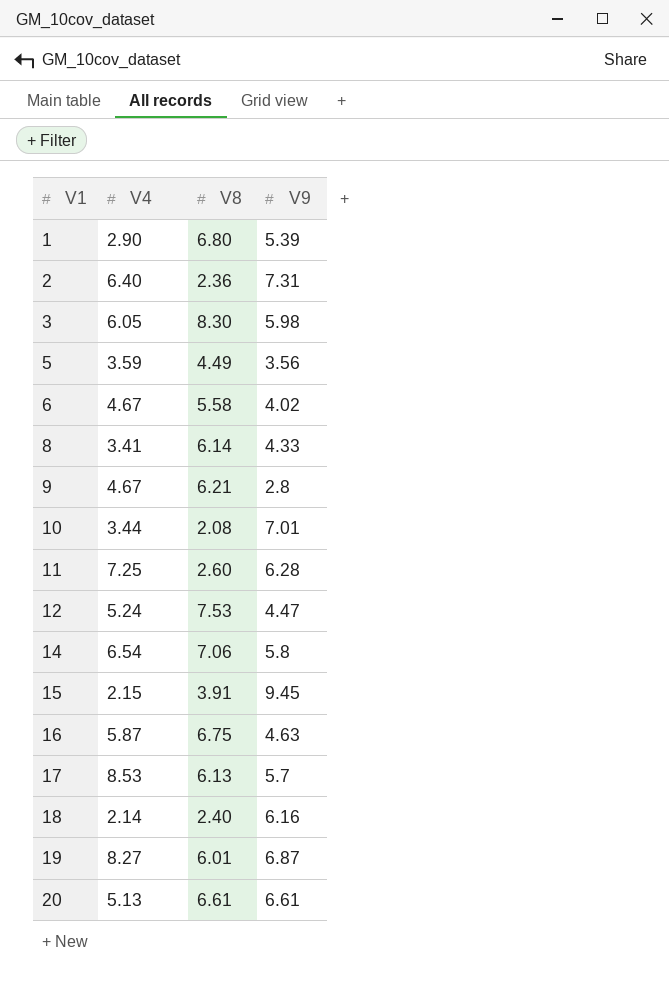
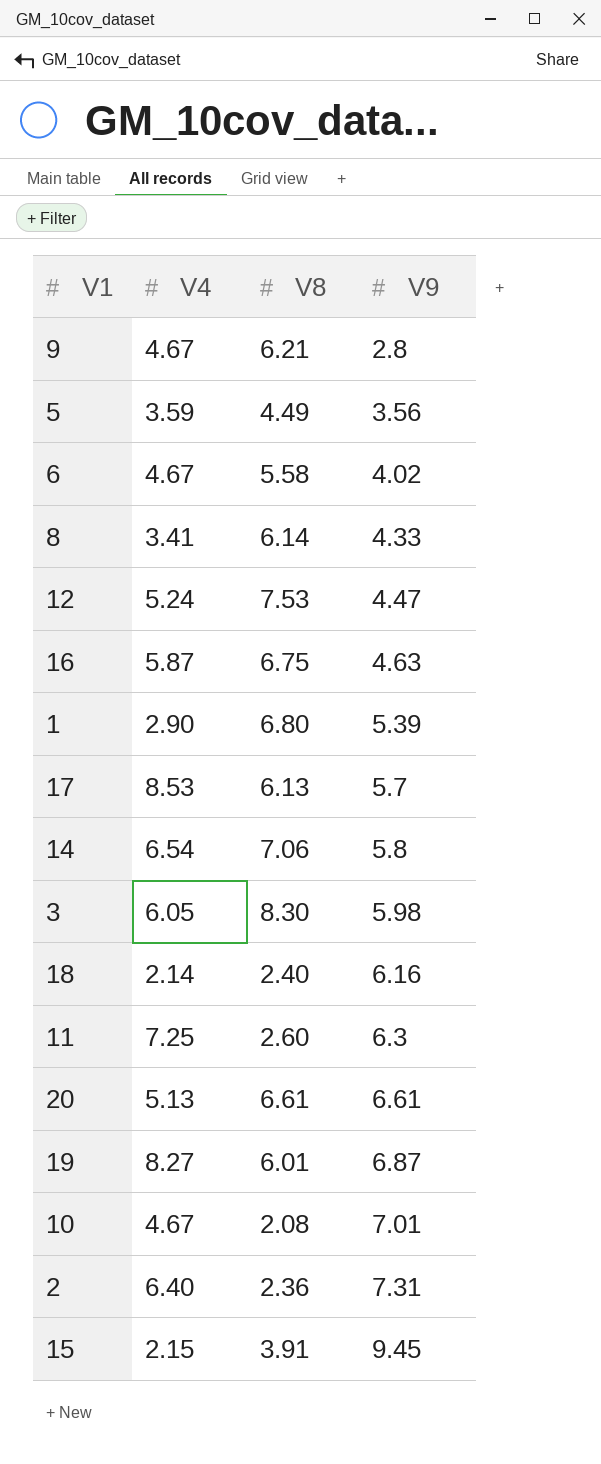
row order: V1 ascending -> V9 ascending
11 | V9: 6.28 -> 6.3
10 | V4: 3.44 -> 4.67

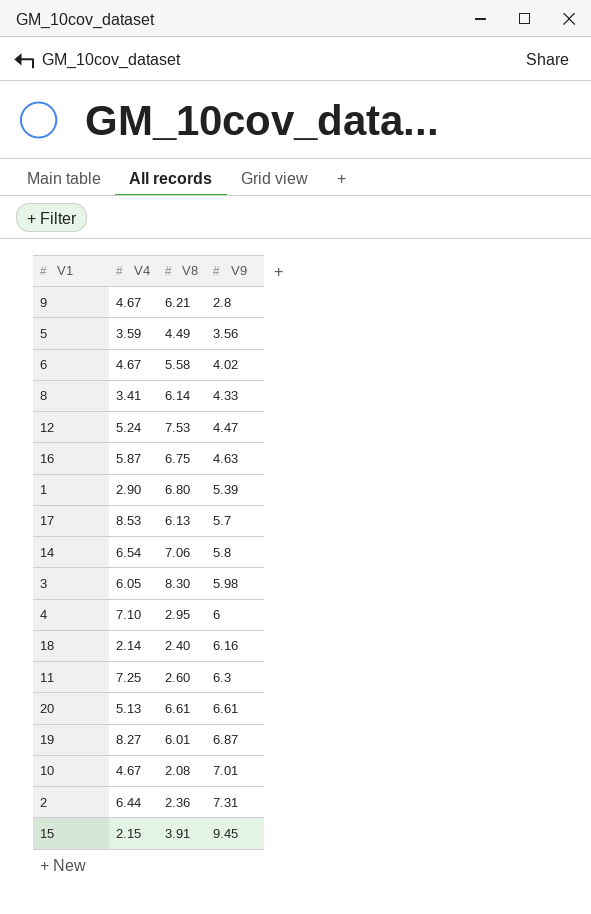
row 4: none -> 7.10 | 2.95 | 6
2 | V4: 6.40 -> 6.44

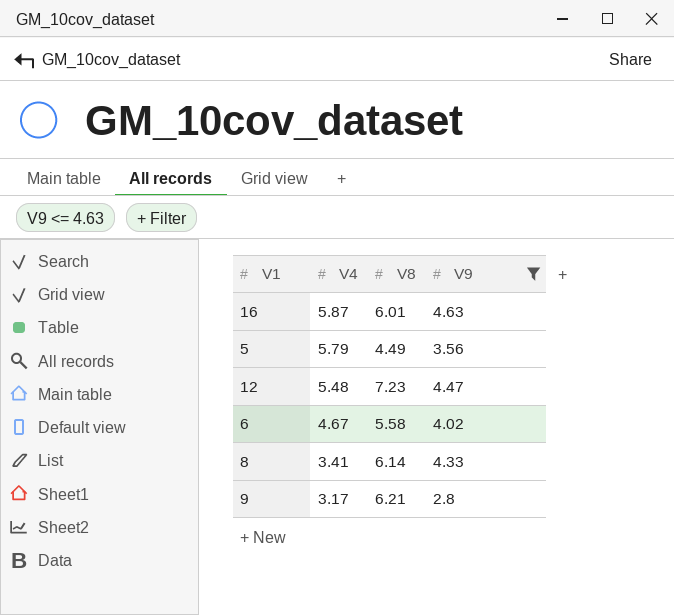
filter: none -> V9 <= 4.63
row order: V9 ascending -> V4 descending
16 | V8: 6.75 -> 6.01
5 | V4: 3.59 -> 5.79
12 | V4: 5.24 -> 5.48
12 | V8: 7.53 -> 7.23
9 | V4: 4.67 -> 3.17

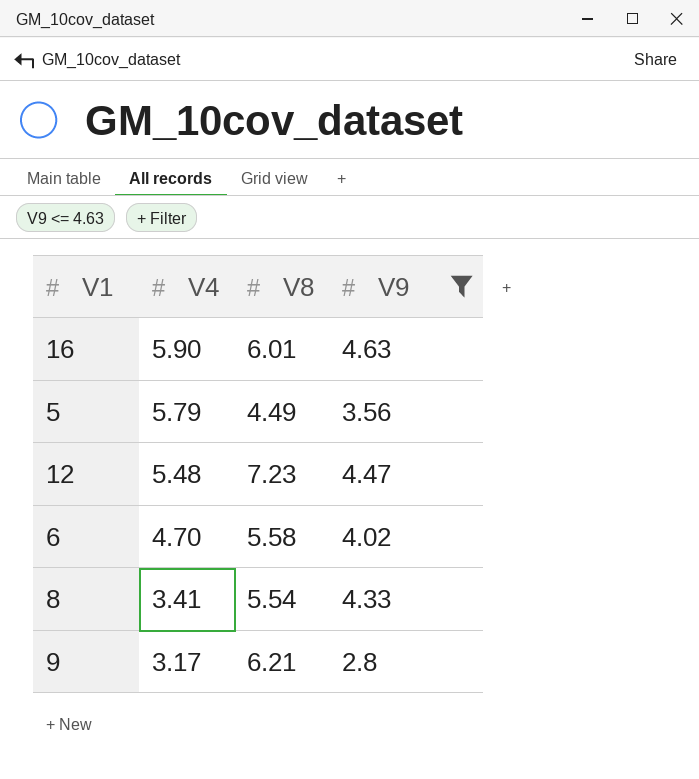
16 | V4: 5.87 -> 5.90
6 | V4: 4.67 -> 4.70
8 | V8: 6.14 -> 5.54

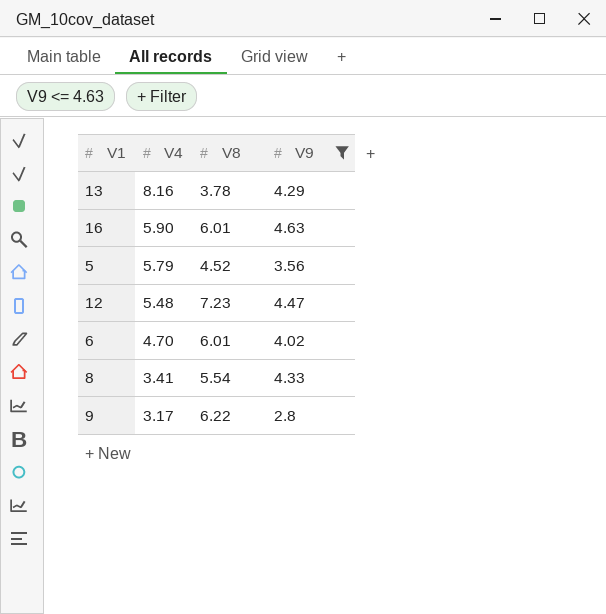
row 13: none -> 8.16 | 3.78 | 4.29
5 | V8: 4.49 -> 4.52
6 | V8: 5.58 -> 6.01
9 | V8: 6.21 -> 6.22

